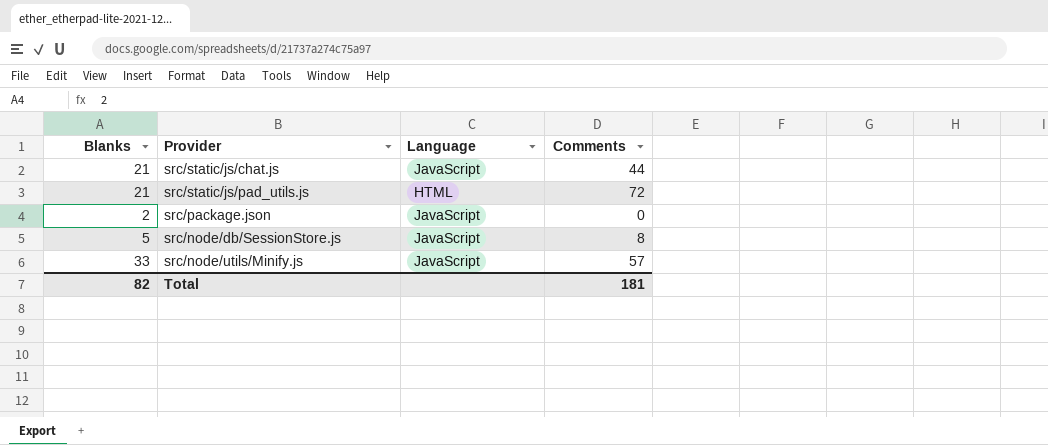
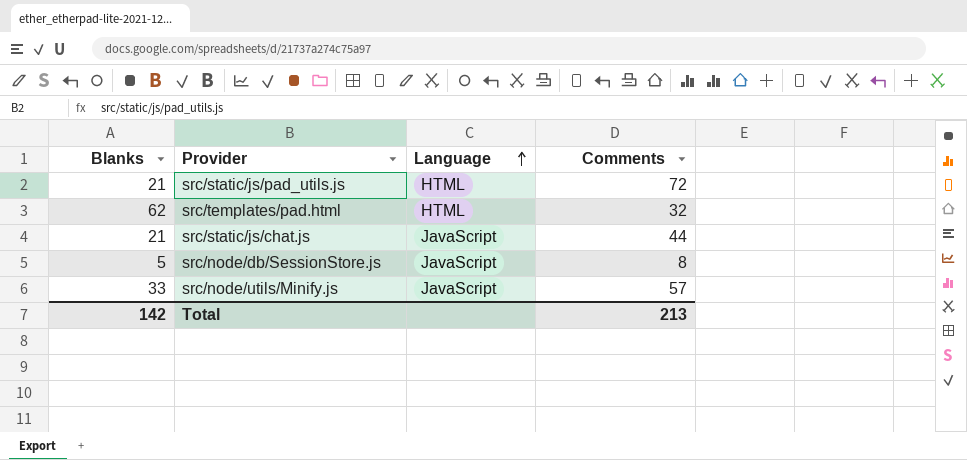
row order: none -> Language ascending
row src/package.json: 2 | JavaScript | 0 -> none
row src/templates/pad.html: none -> 62 | HTML | 32
Total | Blanks: 82 -> 142
Total | Comments: 181 -> 213

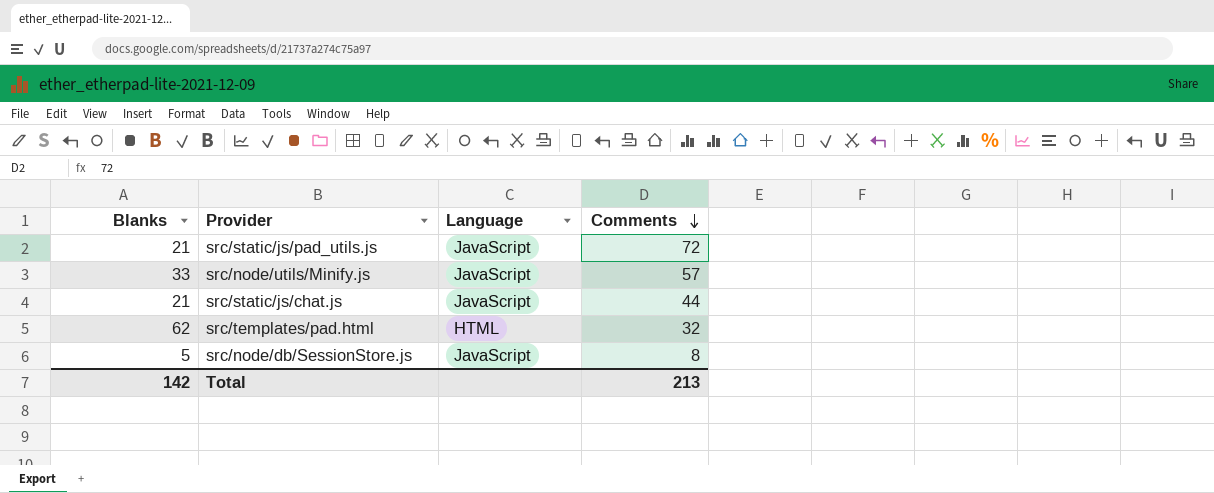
row order: Language ascending -> Comments descending
src/static/js/pad_utils.js | Language: HTML -> JavaScript

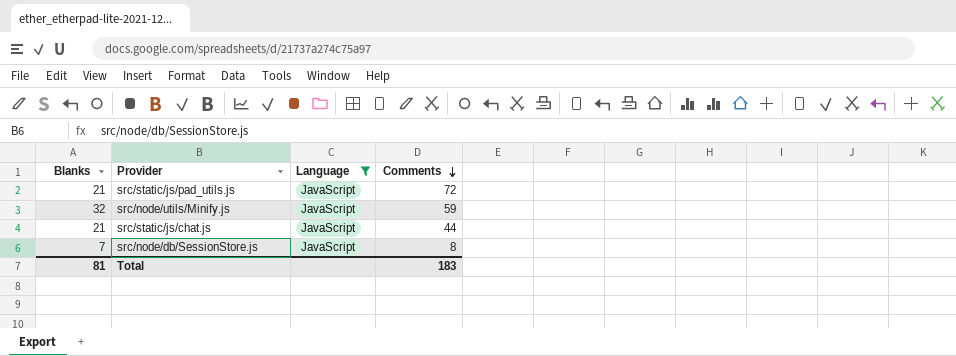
filter: none -> Language = JavaScript
src/node/utils/Minify.js | Blanks: 33 -> 32
src/node/utils/Minify.js | Comments: 57 -> 59
src/node/db/SessionStore.js | Blanks: 5 -> 7
Total | Blanks: 142 -> 81
Total | Comments: 213 -> 183

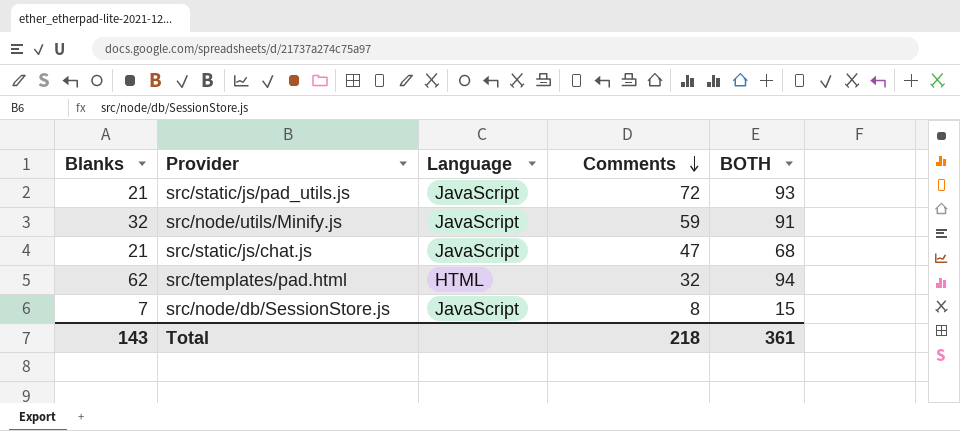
filter: Language = JavaScript -> none
column BOTH | formula: none -> [Blanks] + [Comments]
src/static/js/chat.js | Comments: 44 -> 47
Total | Blanks: 81 -> 143
Total | Comments: 183 -> 218

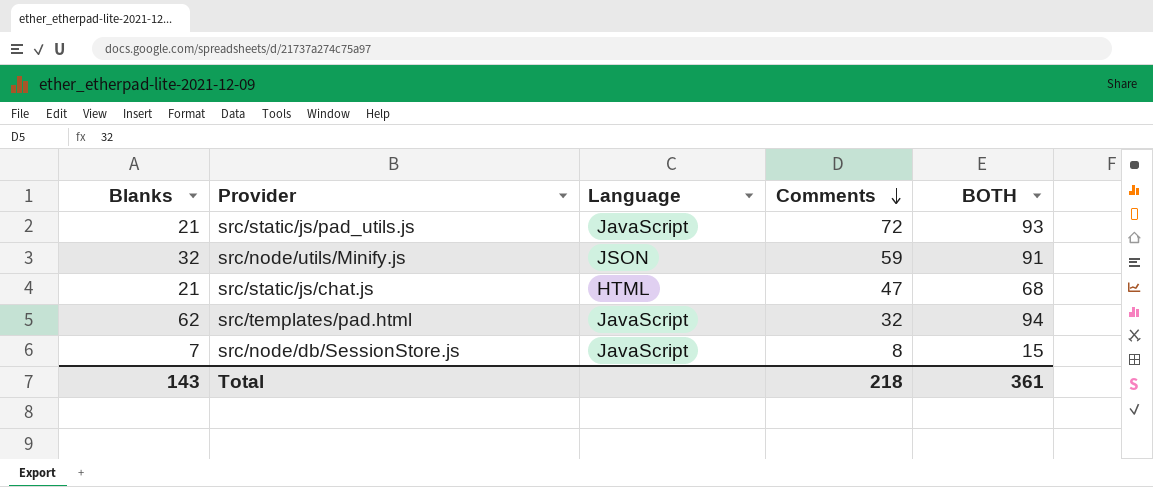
src/node/utils/Minify.js | Language: JavaScript -> JSON
src/static/js/chat.js | Language: JavaScript -> HTML
src/templates/pad.html | Language: HTML -> JavaScript

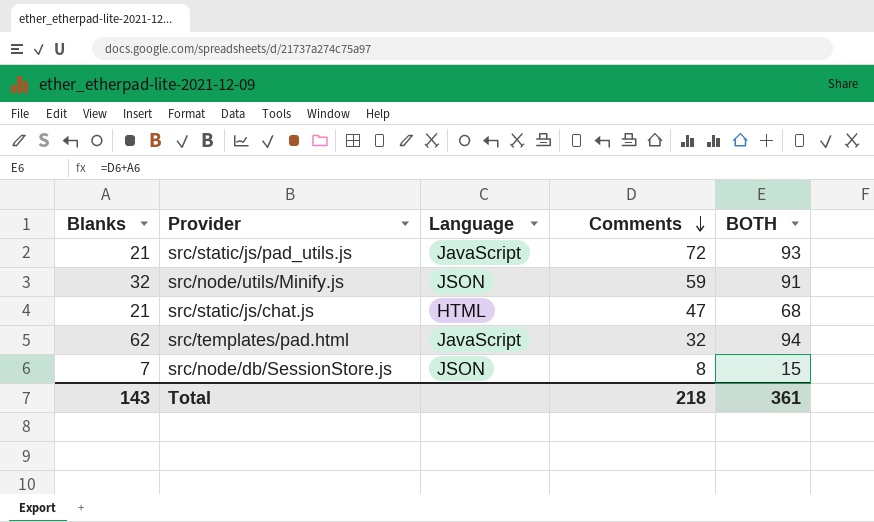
src/node/db/SessionStore.js | Language: JavaScript -> JSON

